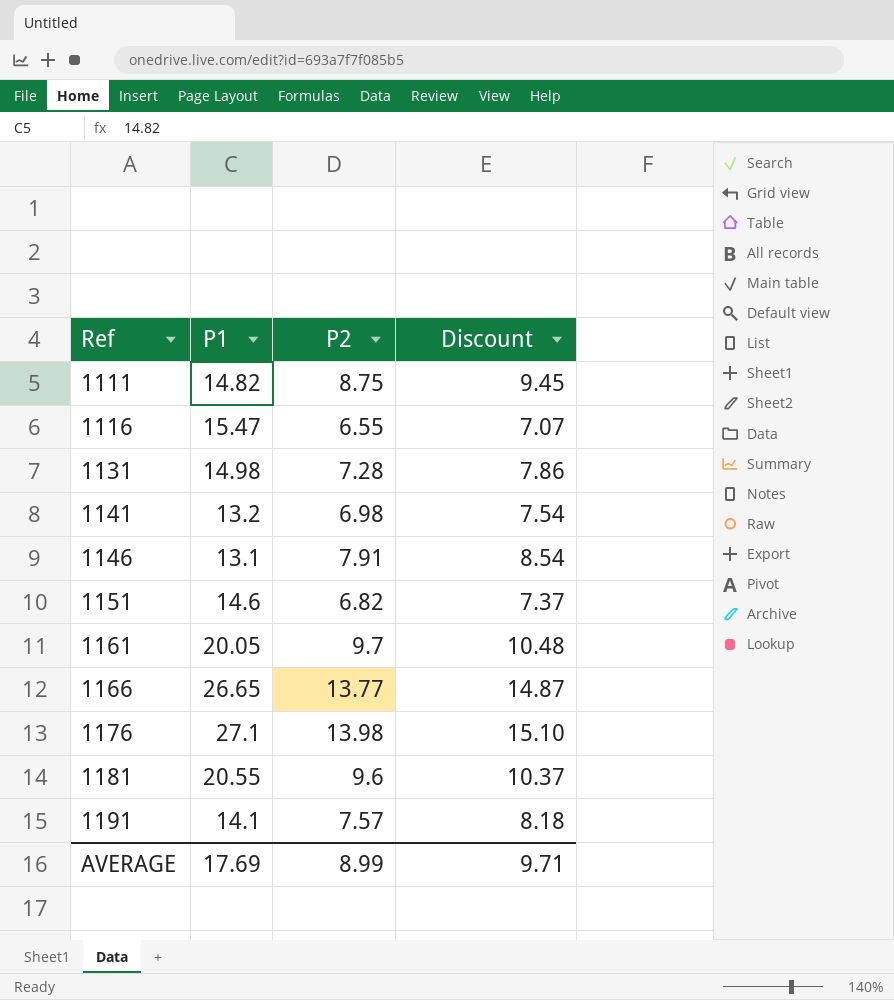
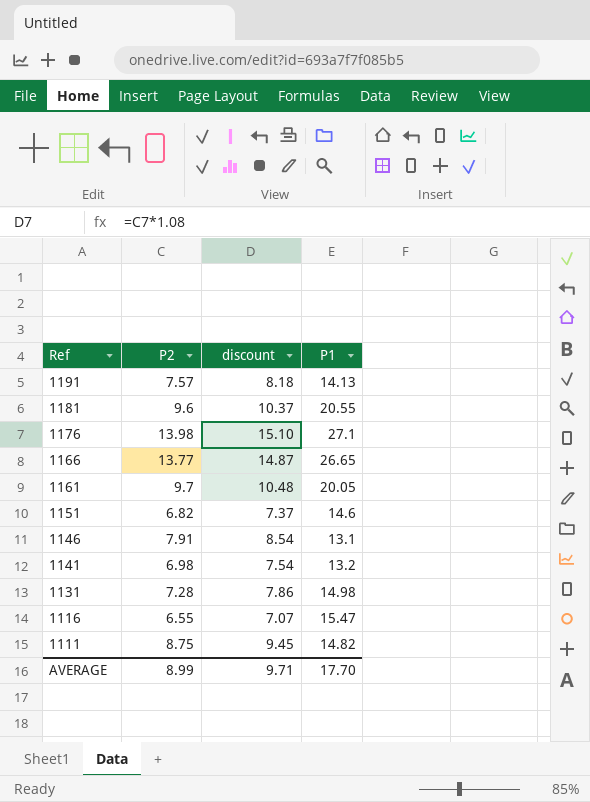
row order: Ref ascending -> Ref descending
column name: Discount -> discount
column P1 | position: 2 -> 4
1191 | P1: 14.1 -> 14.13
AVERAGE | P1: 17.69 -> 17.70

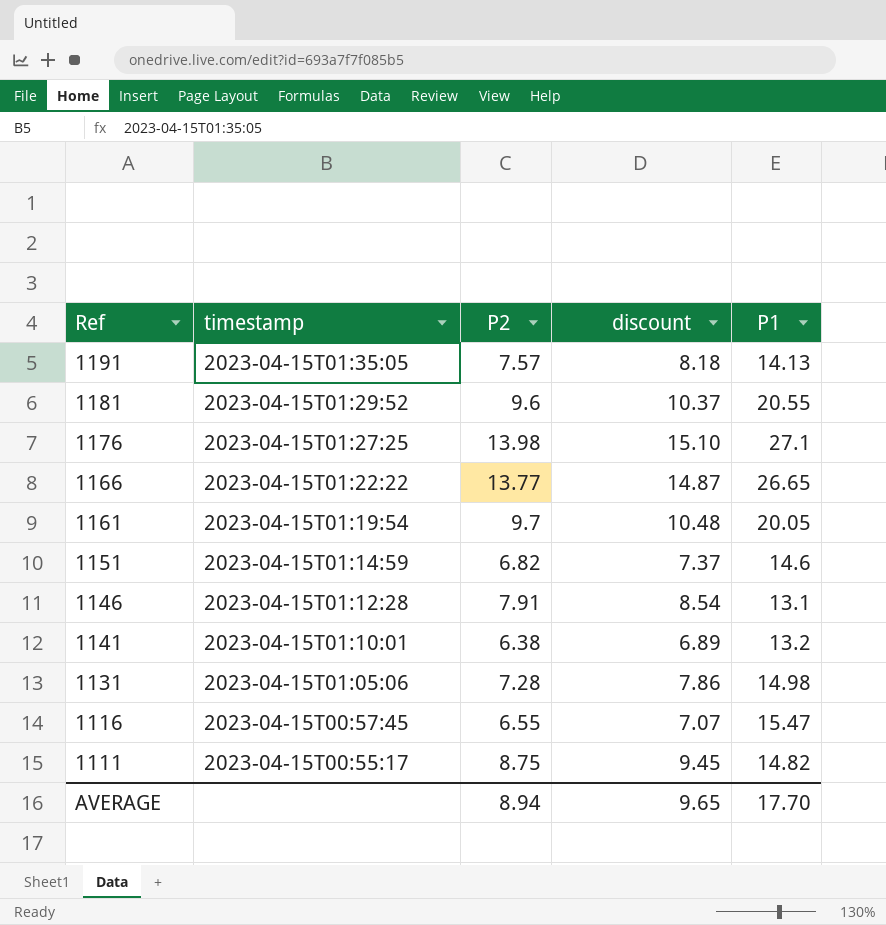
column timestamp | position: none -> 2
1141 | P2: 6.98 -> 6.38
1141 | discount: 7.54 -> 6.89
AVERAGE | P2: 8.99 -> 8.94
AVERAGE | discount: 9.71 -> 9.65

